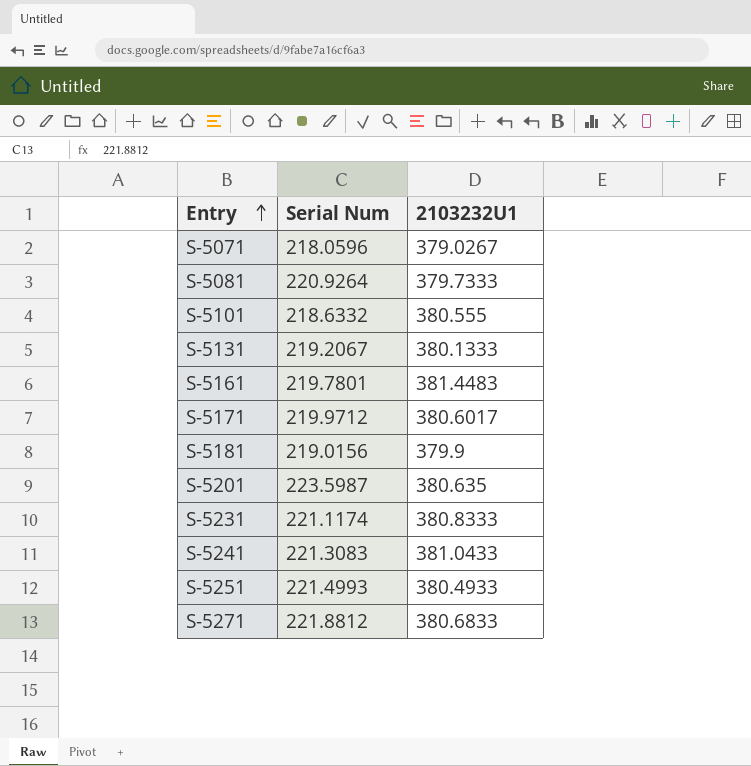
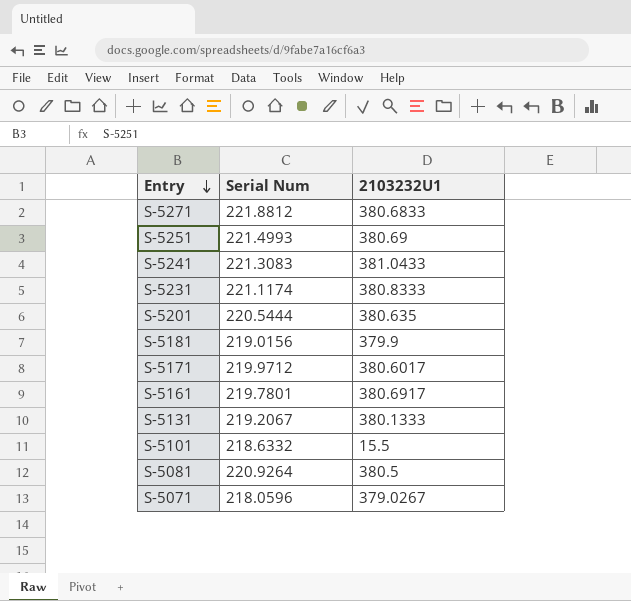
row order: Entry ascending -> Entry descending
S-5251 | 2103232U1: 380.4933 -> 380.69
S-5201 | Serial Num: 223.5987 -> 220.5444
S-5161 | 2103232U1: 381.4483 -> 380.6917
S-5101 | 2103232U1: 380.555 -> 15.5
S-5081 | 2103232U1: 379.7333 -> 380.5

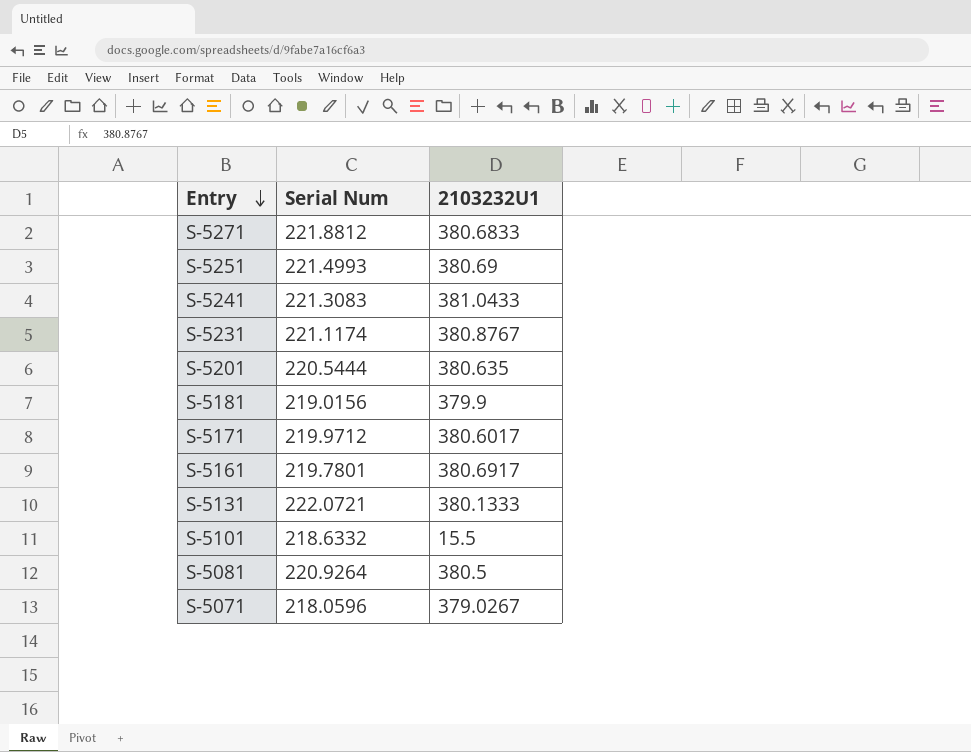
S-5231 | 2103232U1: 380.8333 -> 380.8767
S-5131 | Serial Num: 219.2067 -> 222.0721

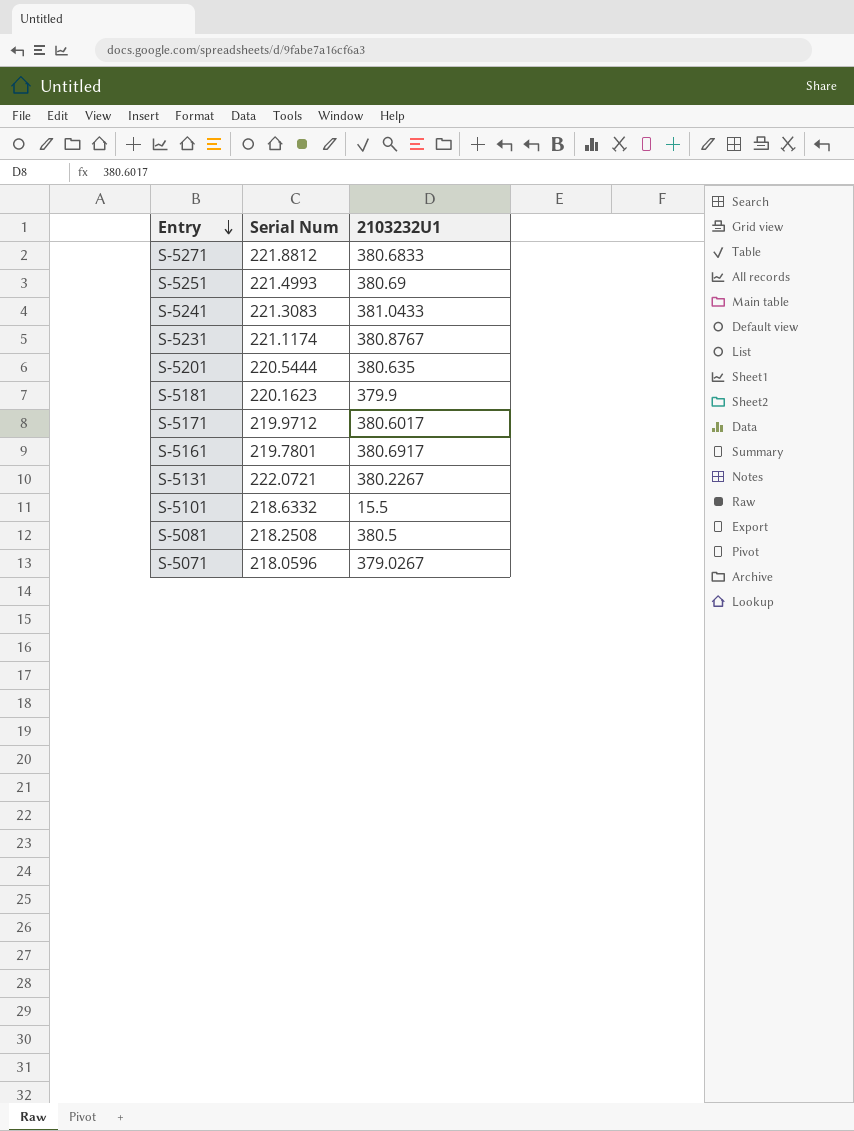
S-5181 | Serial Num: 219.0156 -> 220.1623
S-5131 | 2103232U1: 380.1333 -> 380.2267
S-5081 | Serial Num: 220.9264 -> 218.2508

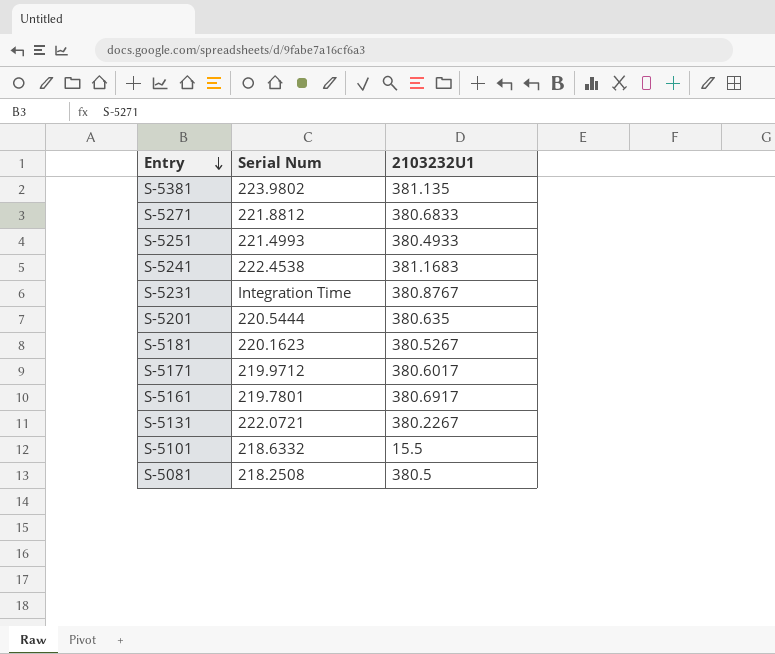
row S-5071: 218.0596 | 379.0267 -> none
row S-5381: none -> 223.9802 | 381.135
S-5251 | 2103232U1: 380.69 -> 380.4933
S-5241 | Serial Num: 221.3083 -> 222.4538
S-5241 | 2103232U1: 381.0433 -> 381.1683
S-5231 | Serial Num: 221.1174 -> Integration Time
S-5181 | 2103232U1: 379.9 -> 380.5267

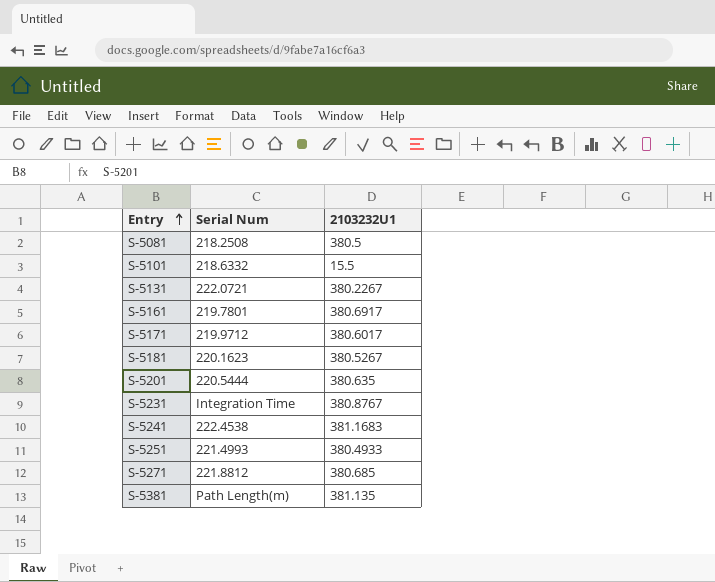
row order: Entry descending -> Entry ascending
S-5271 | 2103232U1: 380.6833 -> 380.685
S-5381 | Serial Num: 223.9802 -> Path Length(m)

